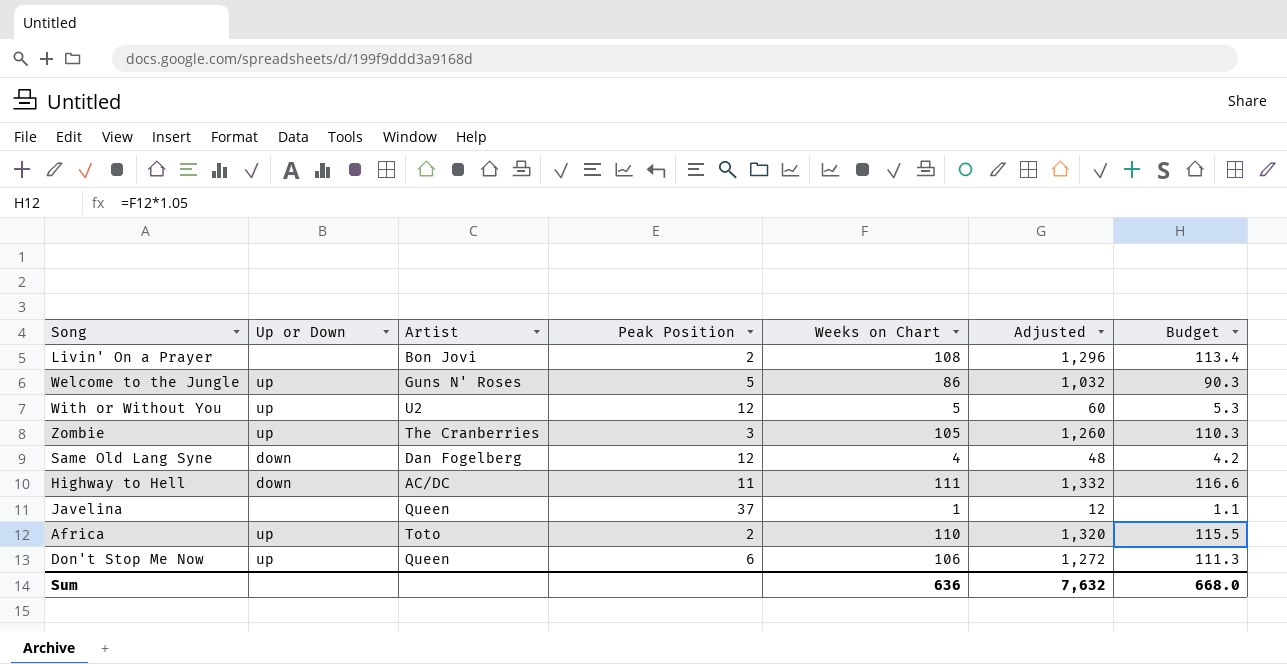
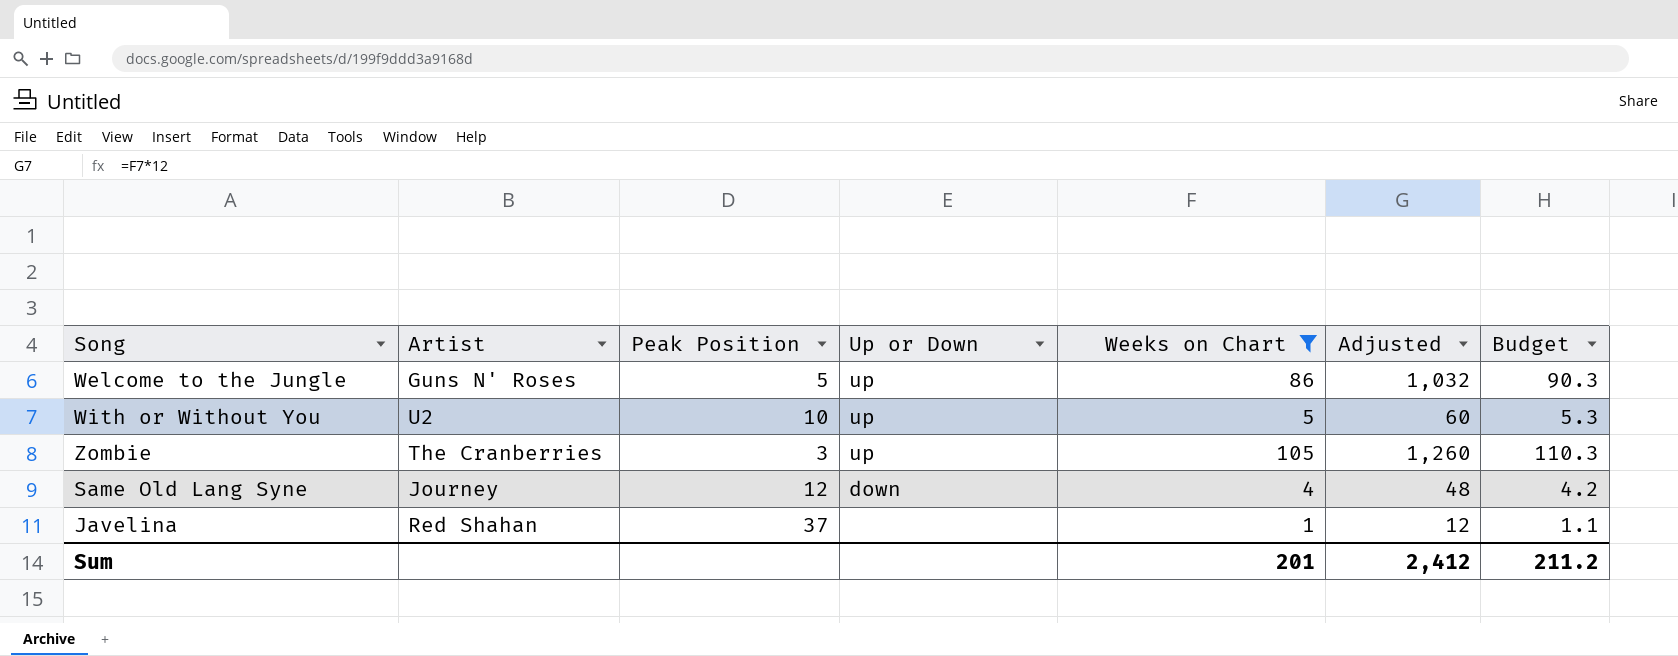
filter: none -> Weeks on Chart <= 105
column Up or Down | position: 2 -> 4
With or Without You | Peak Position: 12 -> 10
Same Old Lang Syne | Artist: Dan Fogelberg -> Journey
Javelina | Artist: Queen -> Red Shahan
Sum | Weeks on Chart: 636 -> 201
Sum | Adjusted: 7,632 -> 2,412
Sum | Budget: 668.0 -> 211.2

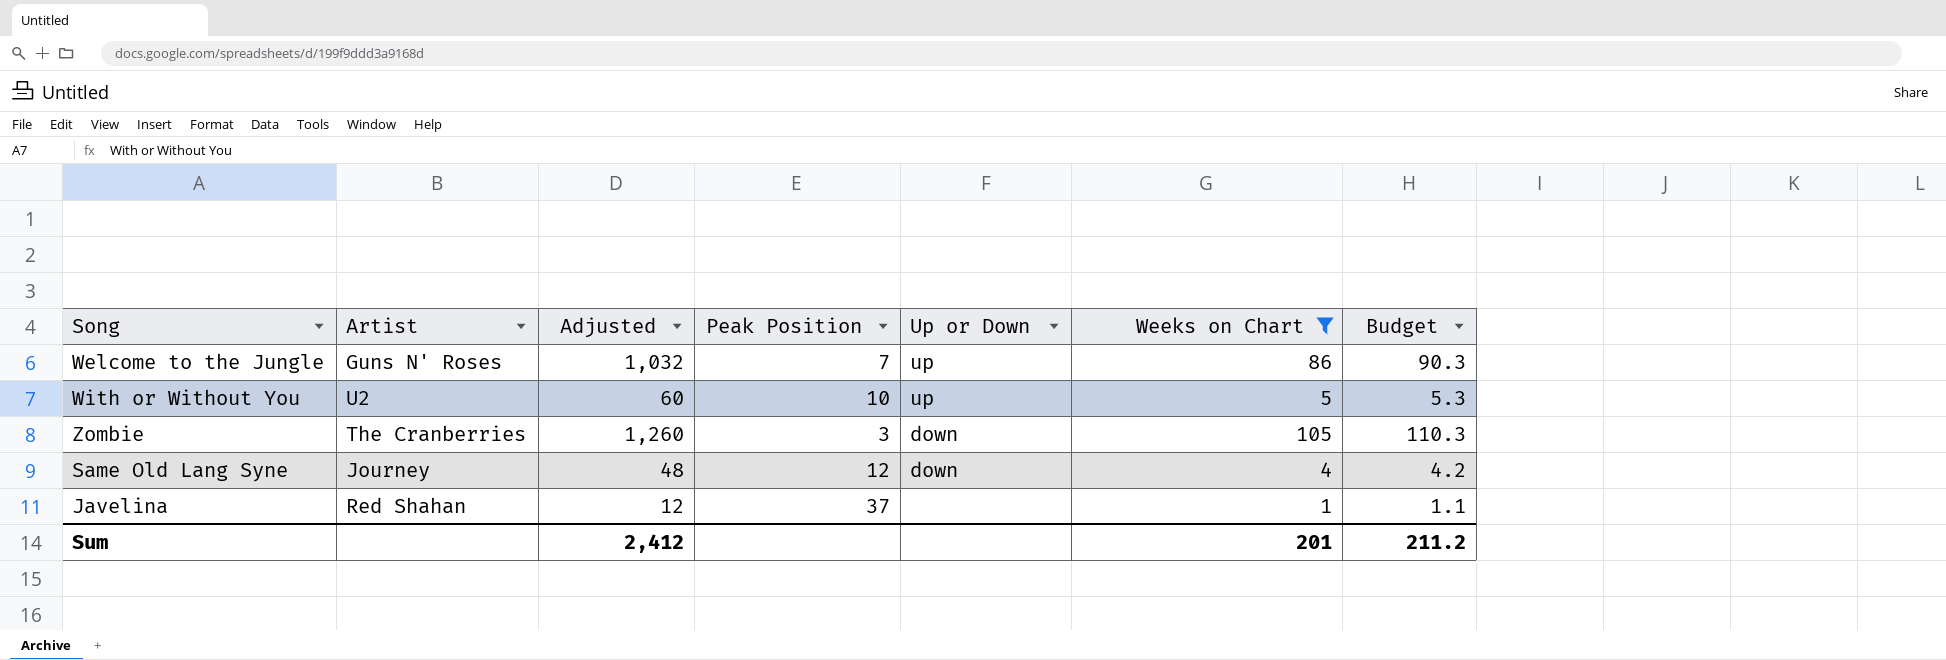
column Adjusted | position: 6 -> 3
Welcome to the Jungle | Peak Position: 5 -> 7
Zombie | Up or Down: up -> down

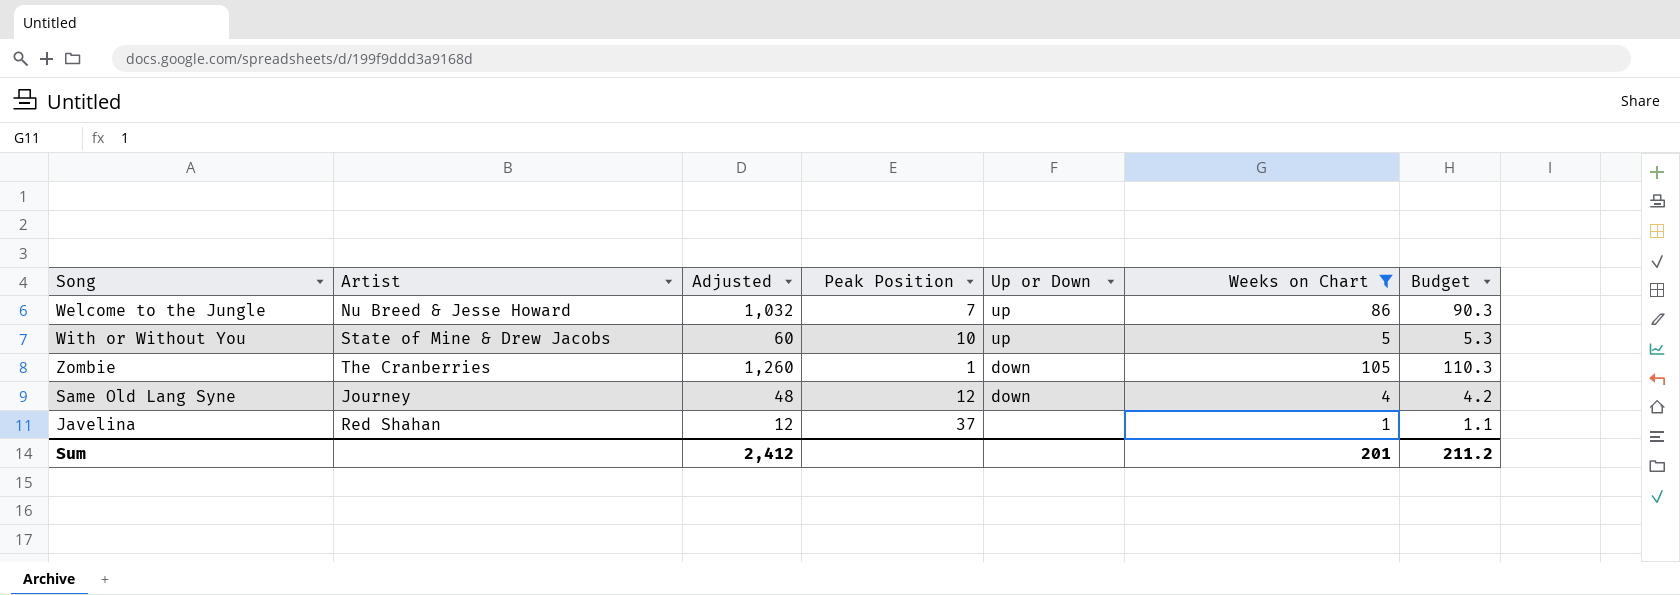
Welcome to the Jungle | Artist: Guns N' Roses -> Nu Breed & Jesse Howard
With or Without You | Artist: U2 -> State of Mine & Drew Jacobs
Zombie | Peak Position: 3 -> 1

